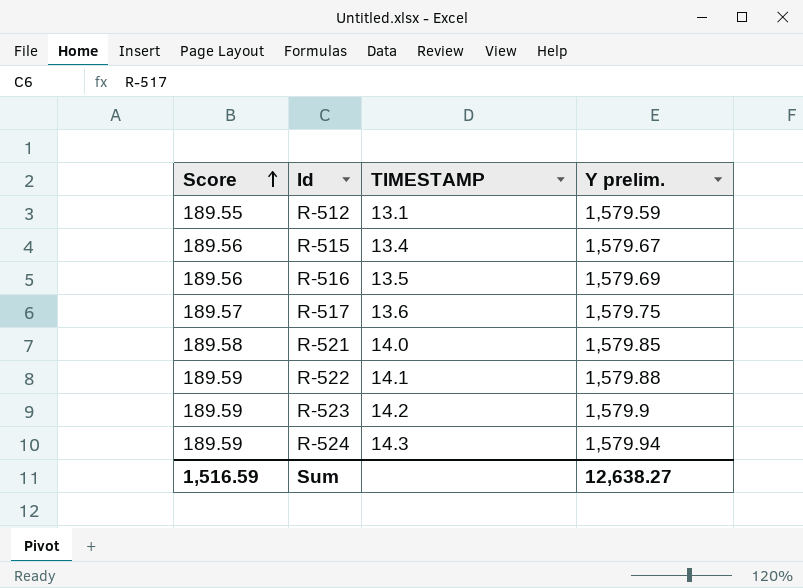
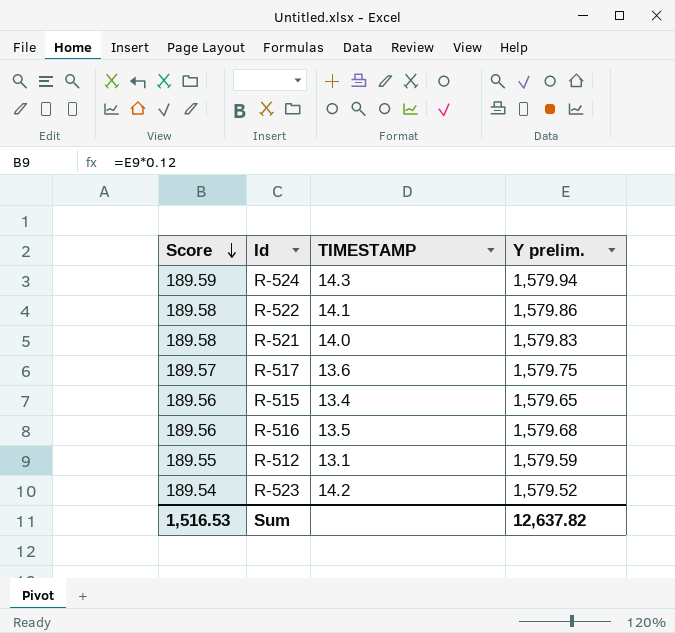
row order: Score ascending -> Score descending
R-522 | Score: 189.59 -> 189.58
R-522 | Y prelim.: 1,579.88 -> 1,579.86
R-521 | Y prelim.: 1,579.85 -> 1,579.83
R-515 | Y prelim.: 1,579.67 -> 1,579.65
R-516 | Y prelim.: 1,579.69 -> 1,579.68
R-523 | Score: 189.59 -> 189.54
R-523 | Y prelim.: 1,579.9 -> 1,579.52
Sum | Score: 1,516.59 -> 1,516.53
Sum | Y prelim.: 12,638.27 -> 12,637.82

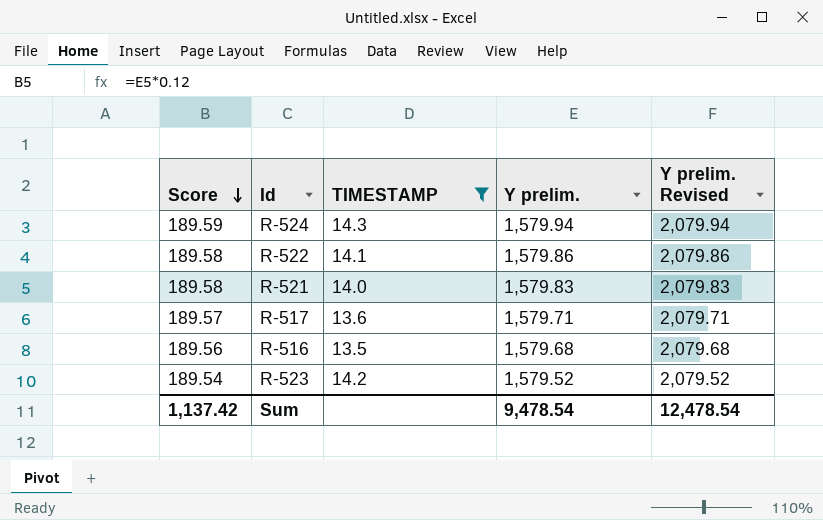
filter: none -> TIMESTAMP >= 13.5
column Y prelim. Revised | formula: none -> [Y prelim.] + 500
R-517 | Y prelim.: 1,579.75 -> 1,579.71
Sum | Score: 1,516.53 -> 1,137.42
Sum | Y prelim.: 12,637.82 -> 9,478.54

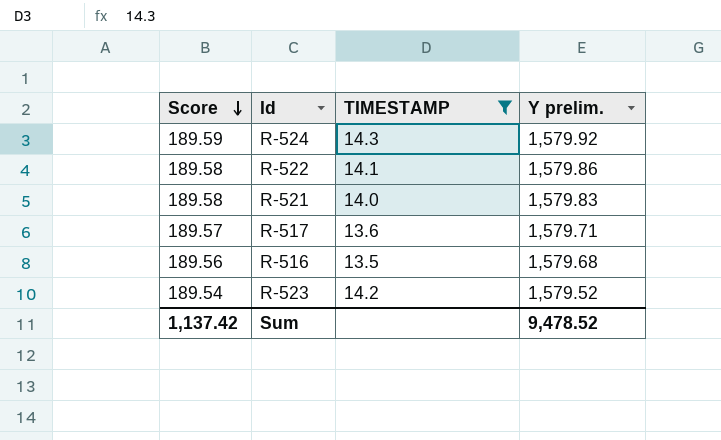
column Y prelim. Revised | formula: [Y prelim.] + 500 -> none
R-524 | Y prelim.: 1,579.94 -> 1,579.92
Sum | Y prelim.: 9,478.54 -> 9,478.52

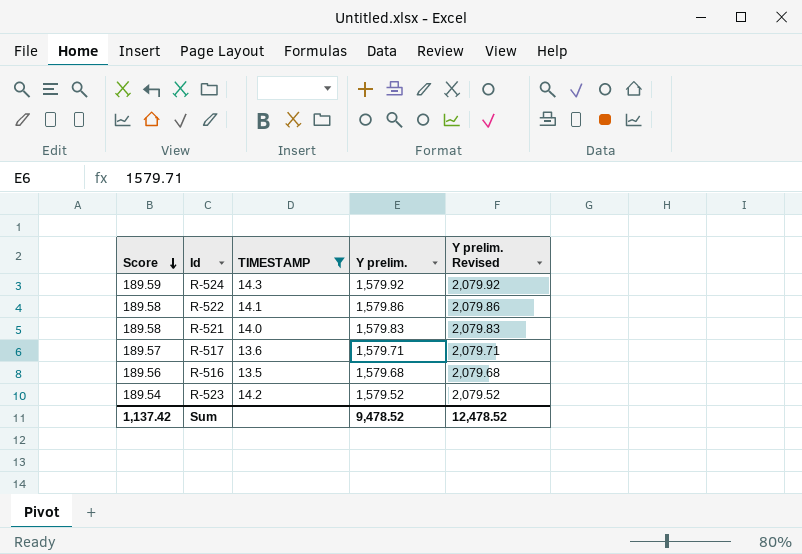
column Y prelim. Revised | formula: none -> [Y prelim.] + 500

